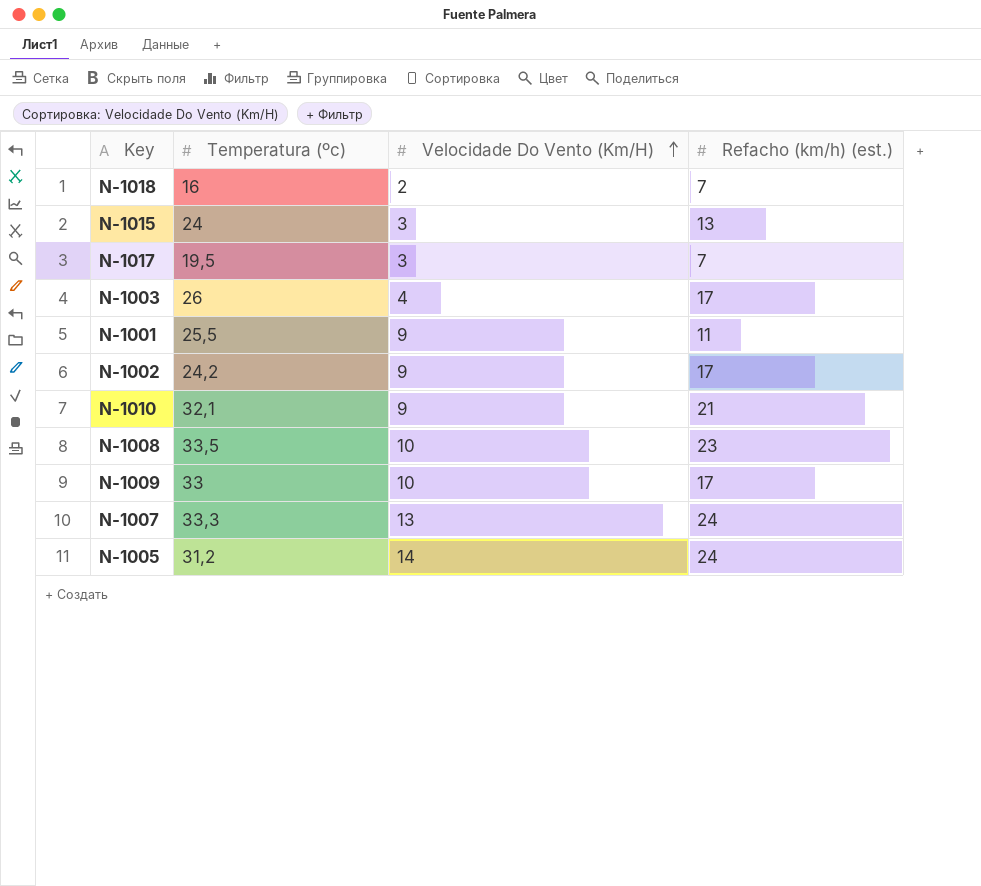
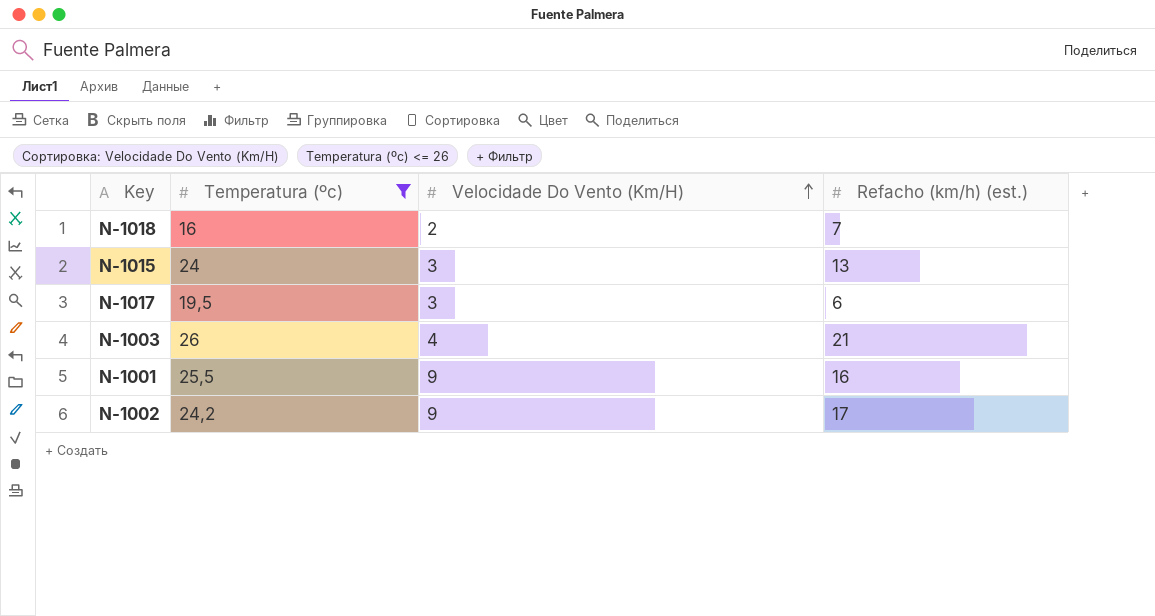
filter: none -> Temperatura (ºc) <= 26
N-1017 | Refacho (km/h) (est.): 7 -> 6
N-1003 | Refacho (km/h) (est.): 17 -> 21
N-1001 | Refacho (km/h) (est.): 11 -> 16

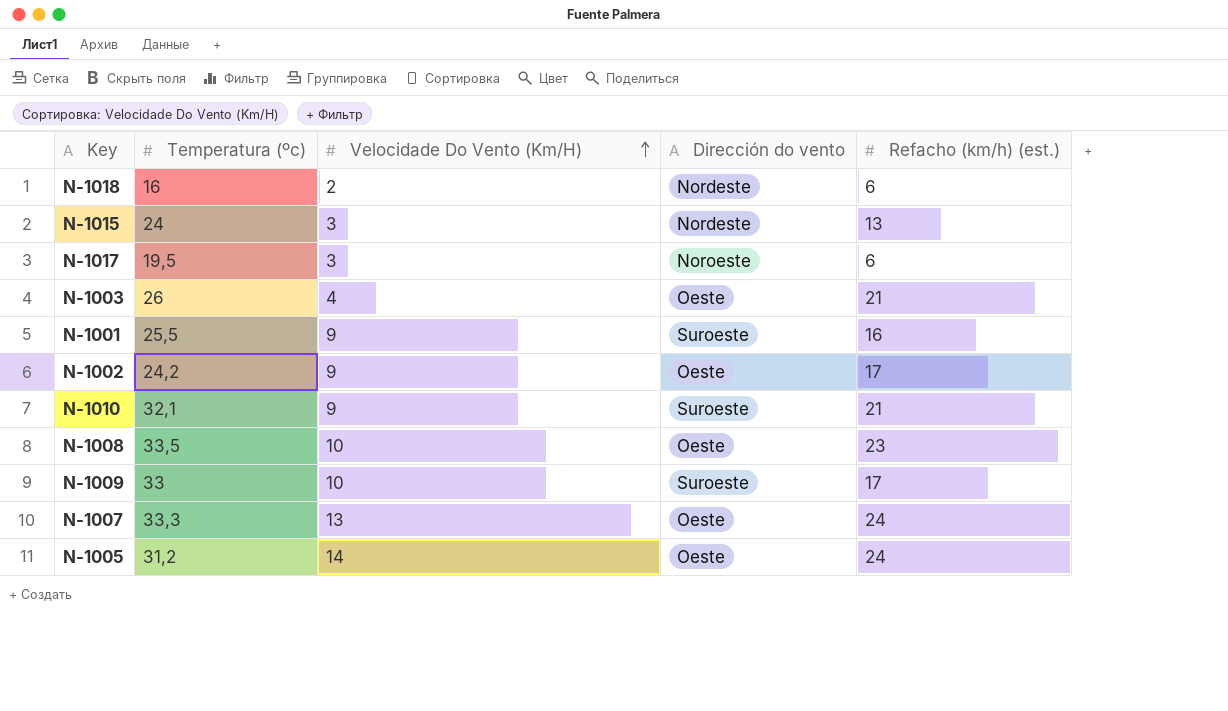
filter: Temperatura (ºc) <= 26 -> none
column Dirección do vento | position: none -> 4
N-1018 | Refacho (km/h) (est.): 7 -> 6

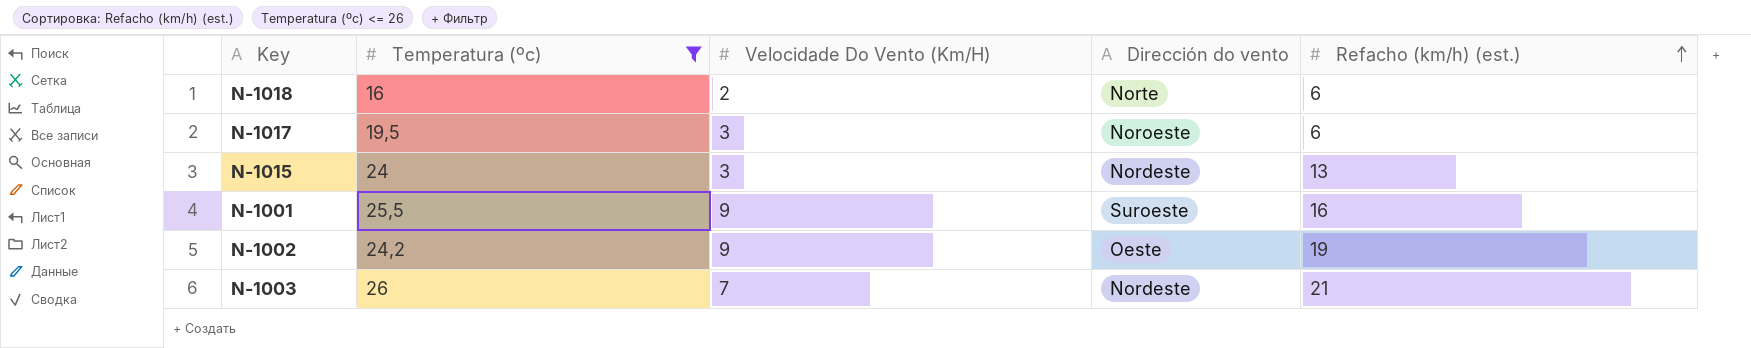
filter: none -> Temperatura (ºc) <= 26
row order: Velocidade Do Vento (Km/H) ascending -> Refacho (km/h) (est.) ascending
N-1018 | Dirección do vento: Nordeste -> Norte
N-1002 | Refacho (km/h) (est.): 17 -> 19
N-1003 | Velocidade Do Vento (Km/H): 4 -> 7
N-1003 | Dirección do vento: Oeste -> Nordeste

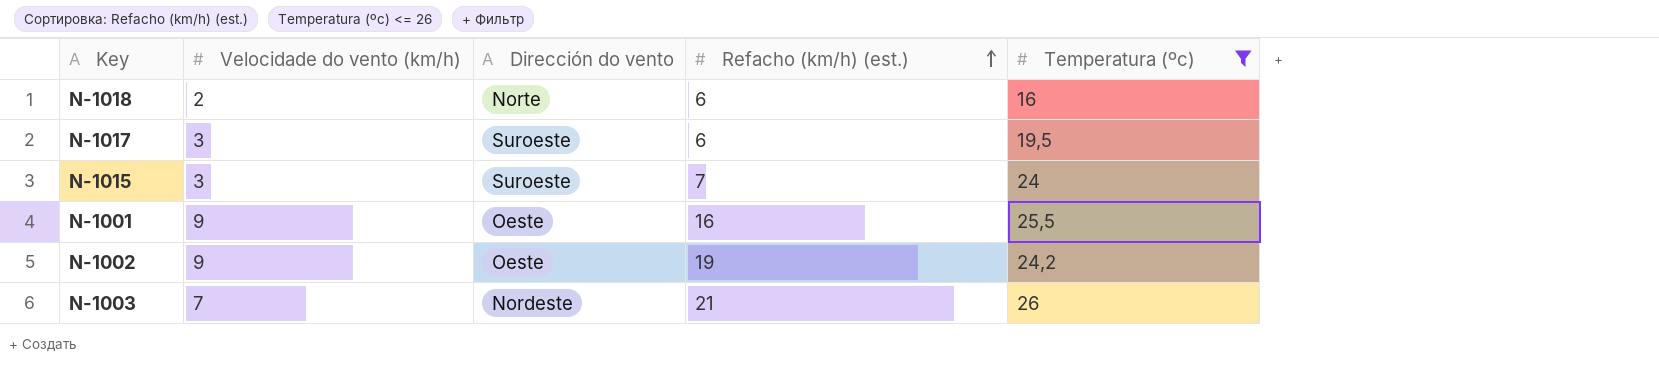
column name: Velocidade Do Vento (Km/H) -> Velocidade do vento (km/h)
column Temperatura (ºc) | position: 2 -> 5
N-1017 | Dirección do vento: Noroeste -> Suroeste
N-1015 | Dirección do vento: Nordeste -> Suroeste
N-1015 | Refacho (km/h) (est.): 13 -> 7
N-1001 | Dirección do vento: Suroeste -> Oeste

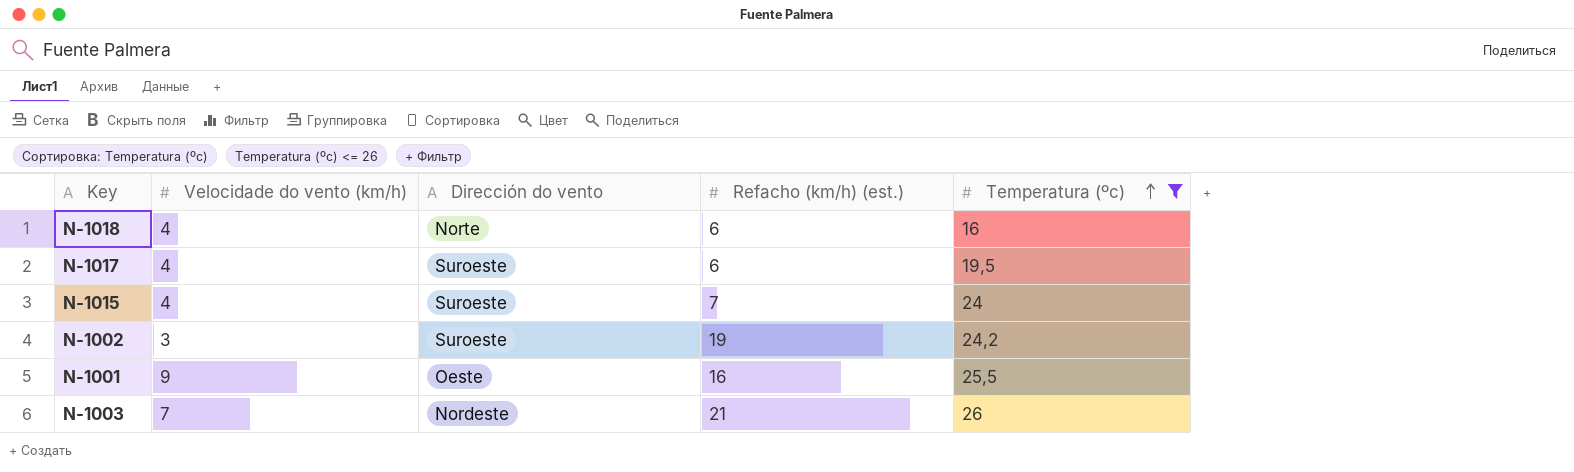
row order: Refacho (km/h) (est.) ascending -> Temperatura (ºc) ascending
N-1018 | Velocidade do vento (km/h): 2 -> 4
N-1017 | Velocidade do vento (km/h): 3 -> 4
N-1015 | Velocidade do vento (km/h): 3 -> 4
N-1002 | Velocidade do vento (km/h): 9 -> 3
N-1002 | Dirección do vento: Oeste -> Suroeste

